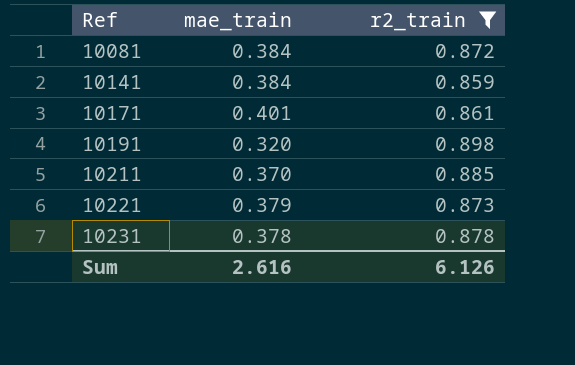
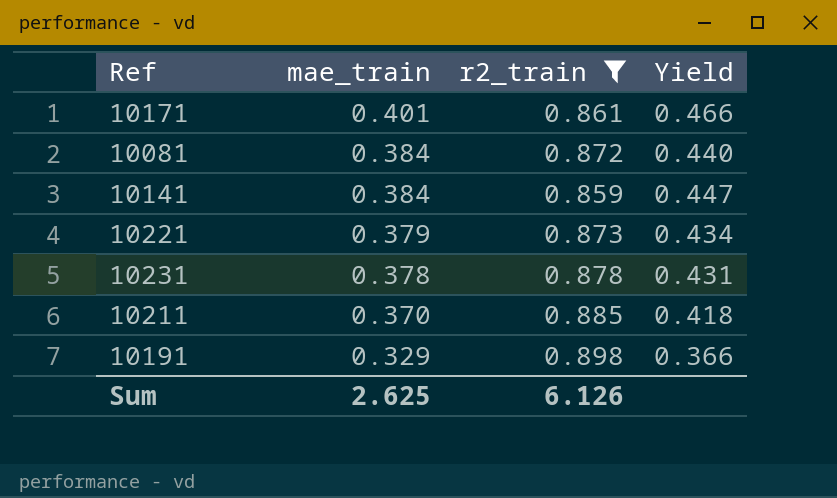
row order: Ref ascending -> mae_train descending
column Yield | formula: none -> [mae_train] / [r2_train]
10191 | mae_train: 0.320 -> 0.329
Sum | mae_train: 2.616 -> 2.625

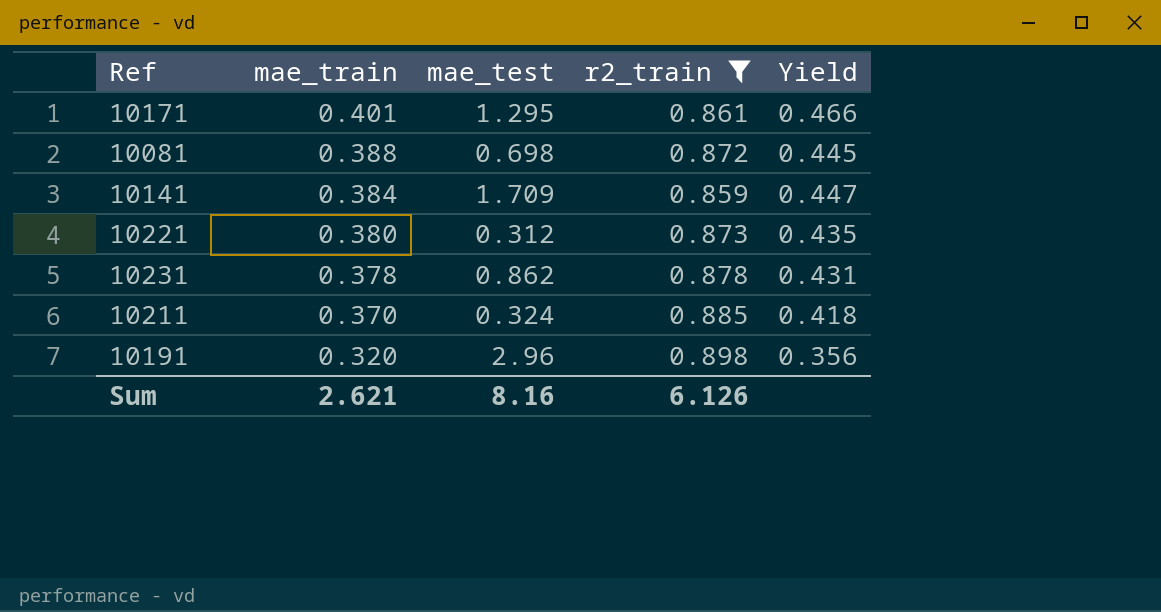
column mae_test | position: none -> 3
10081 | mae_train: 0.384 -> 0.388
10081 | Yield: 0.440 -> 0.445
10221 | mae_train: 0.379 -> 0.380
10221 | Yield: 0.434 -> 0.435
10191 | mae_train: 0.329 -> 0.320
10191 | Yield: 0.366 -> 0.356
Sum | mae_train: 2.625 -> 2.621

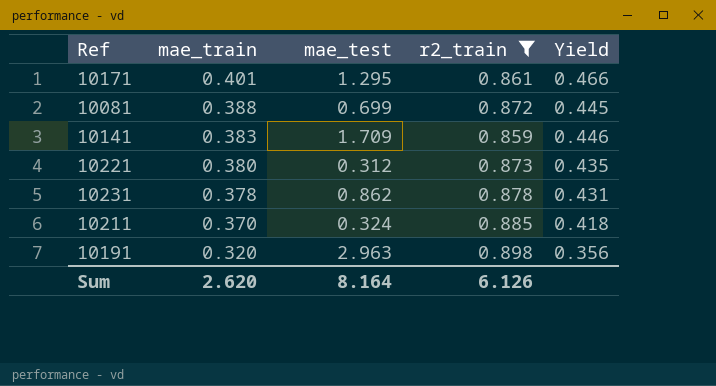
10081 | mae_test: 0.698 -> 0.699
10141 | mae_train: 0.384 -> 0.383
10141 | Yield: 0.447 -> 0.446
10191 | mae_test: 2.96 -> 2.963
Sum | mae_train: 2.621 -> 2.620
Sum | mae_test: 8.16 -> 8.164

